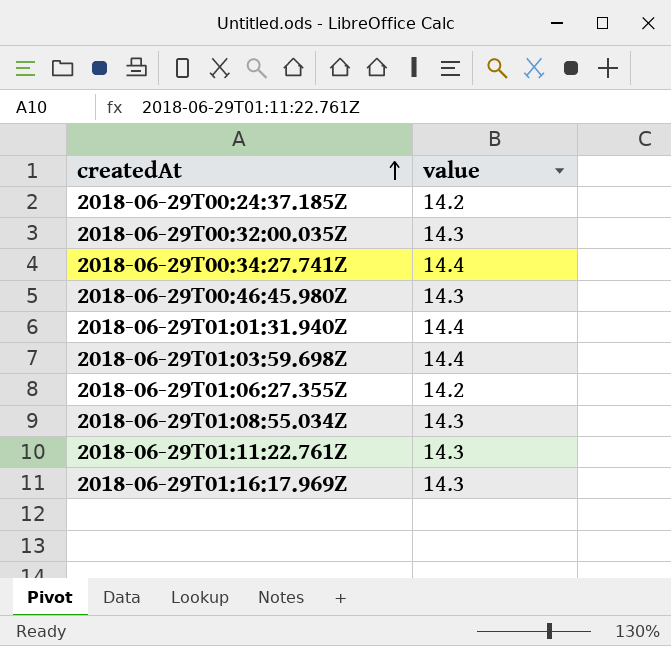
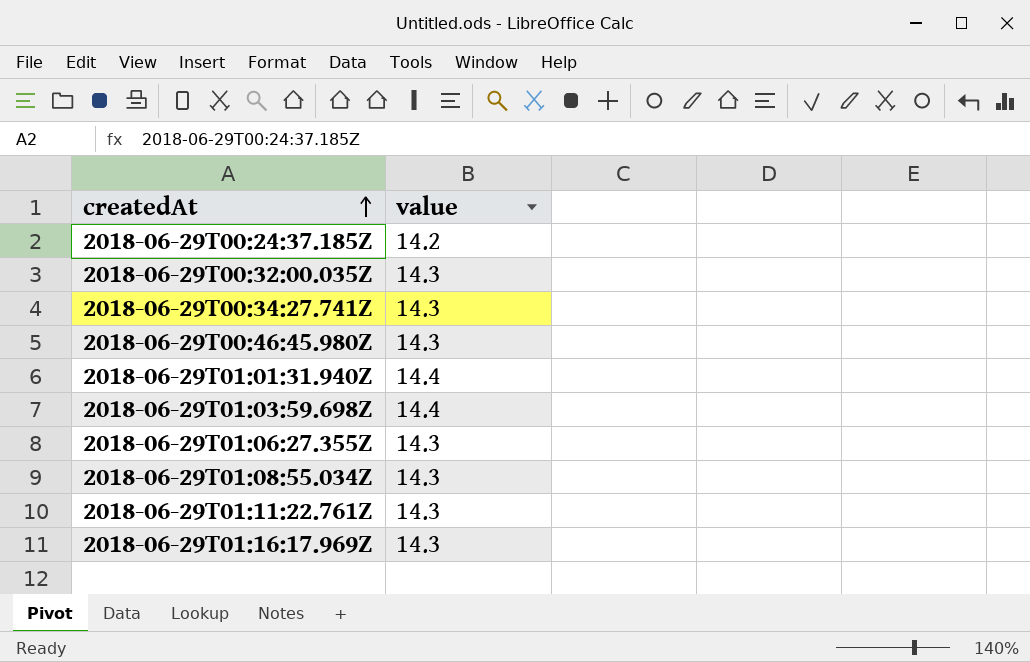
2018-06-29T00:34:27.741Z | value: 14.4 -> 14.3
2018-06-29T01:06:27.355Z | value: 14.2 -> 14.3

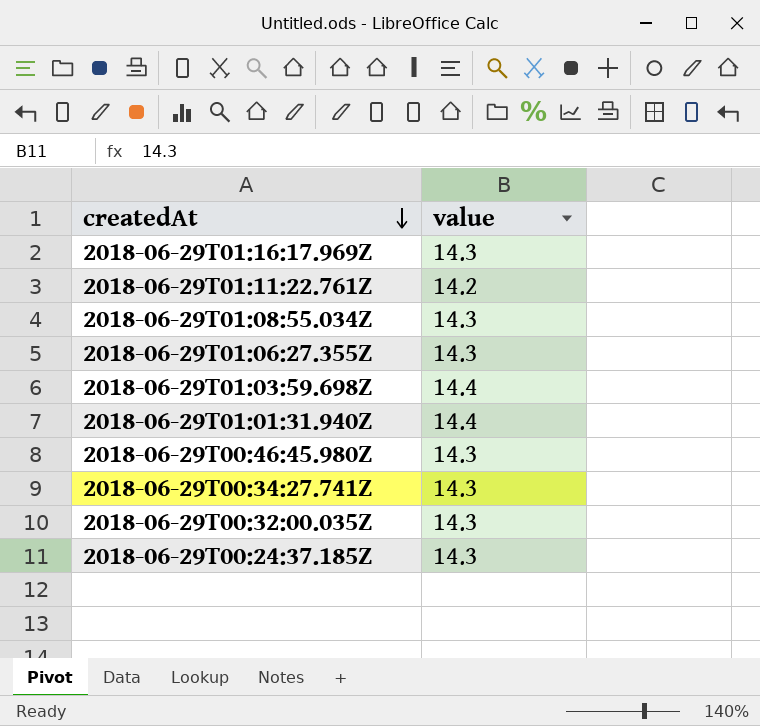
row order: createdAt ascending -> createdAt descending
2018-06-29T01:11:22.761Z | value: 14.3 -> 14.2
2018-06-29T00:24:37.185Z | value: 14.2 -> 14.3

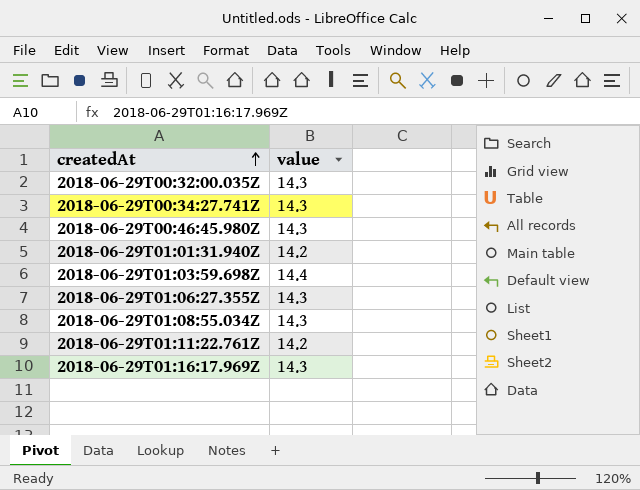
row order: createdAt descending -> createdAt ascending
row 2018-06-29T00:24:37.185Z: 14.3 -> none
2018-06-29T01:01:31.940Z | value: 14.4 -> 14.2

